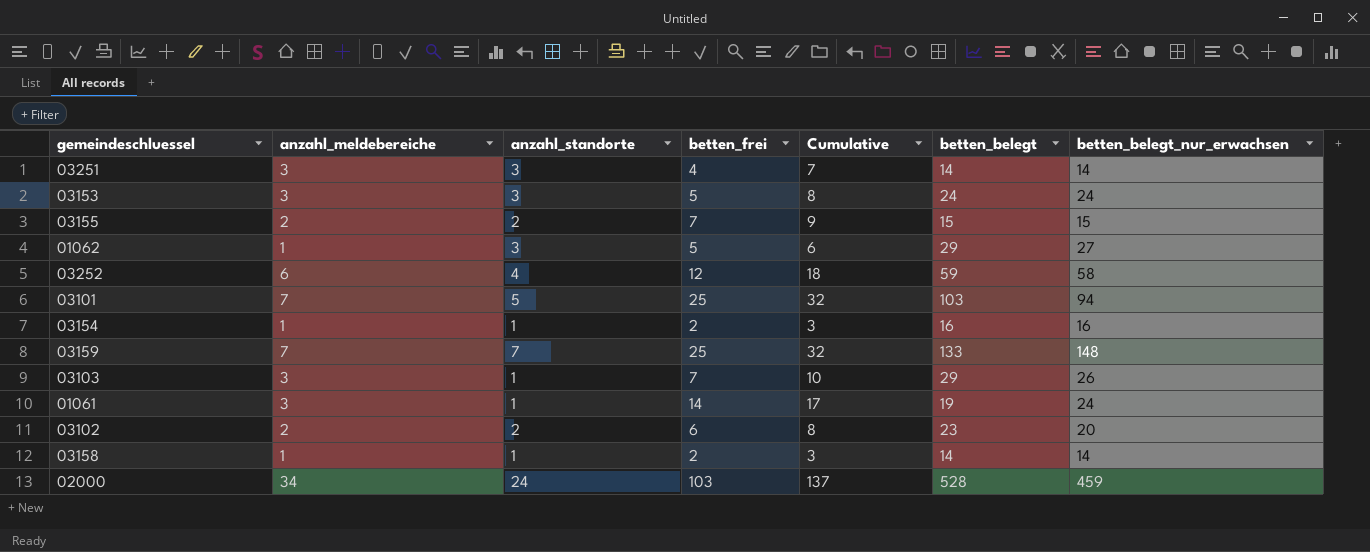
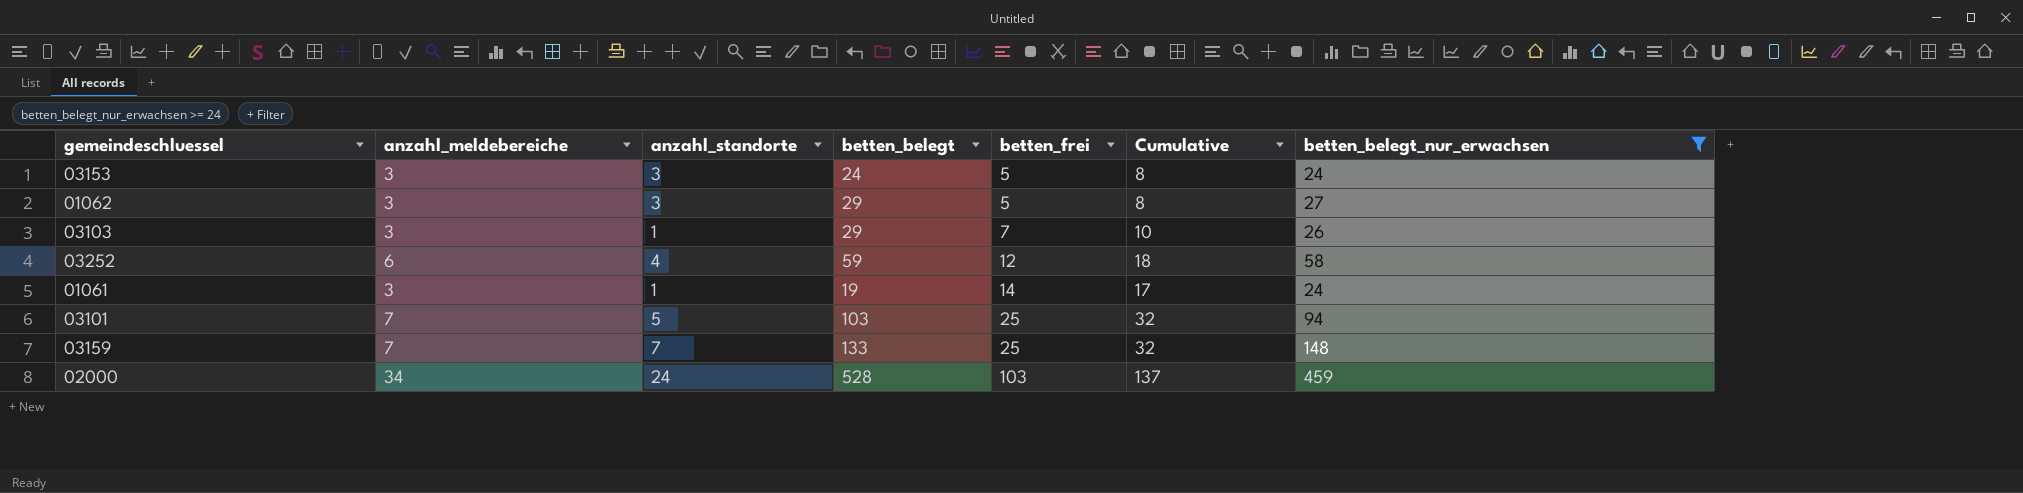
filter: none -> betten_belegt_nur_erwachsen >= 24
row order: none -> betten_frei ascending
column betten_belegt | position: 6 -> 4
01062 | anzahl_meldebereiche: 1 -> 3
01062 | Cumulative: 6 -> 8

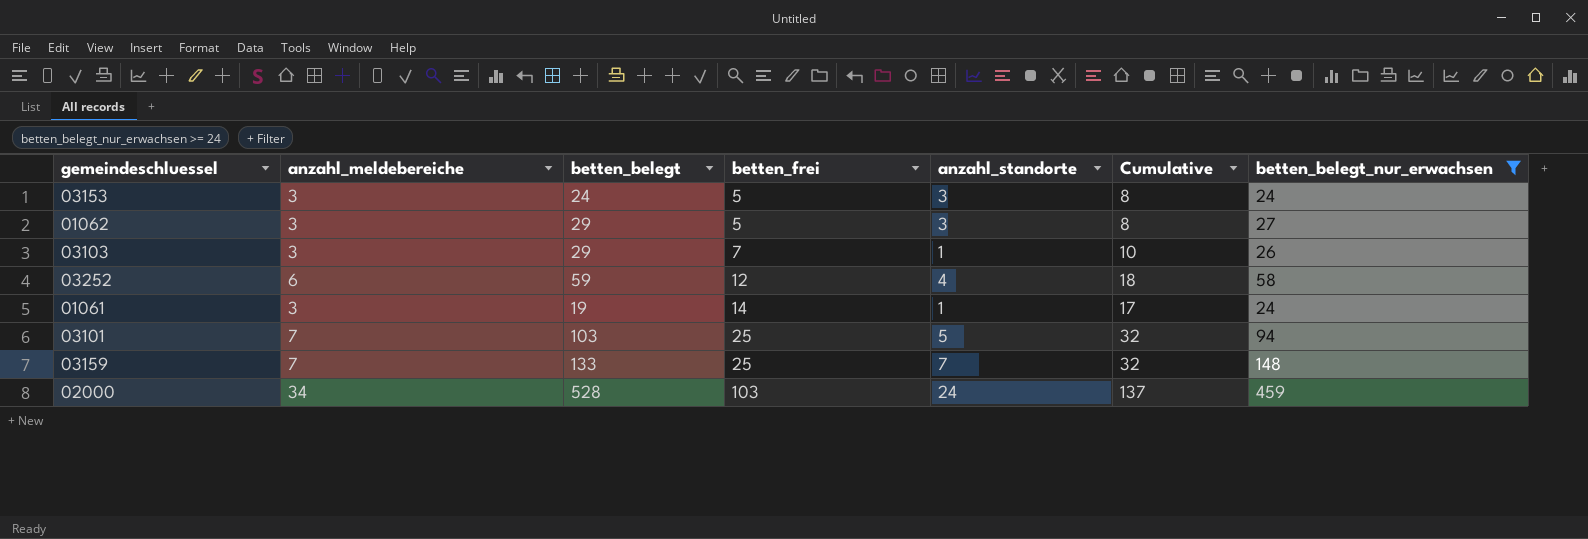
column anzahl_standorte | position: 3 -> 5

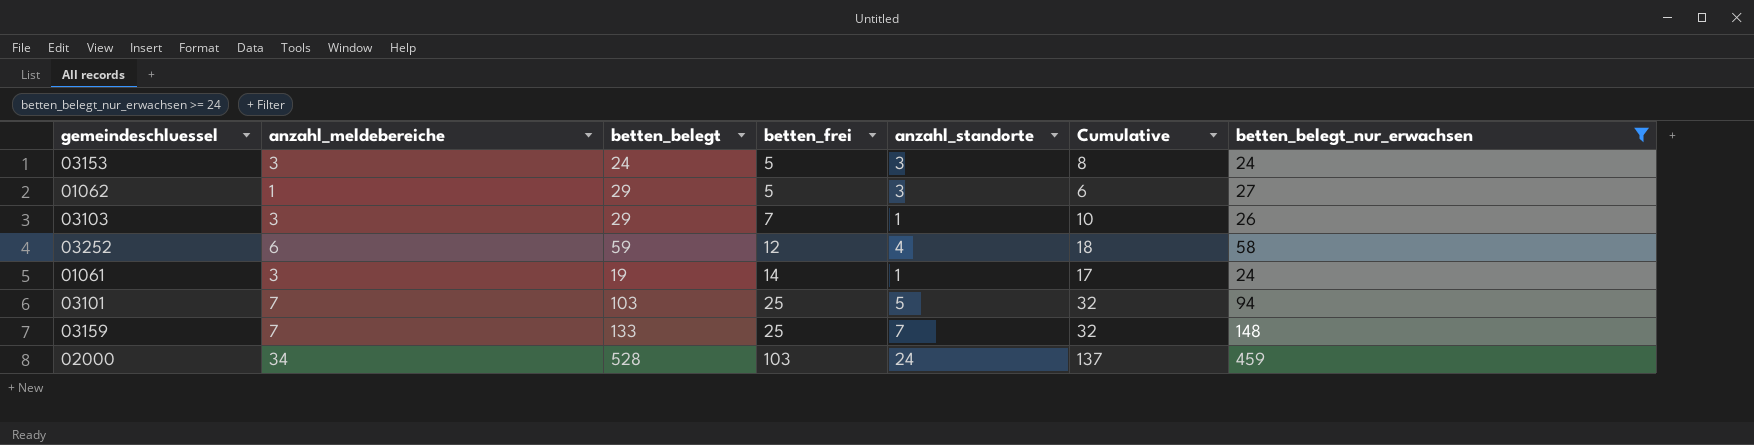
01062 | anzahl_meldebereiche: 3 -> 1
01062 | Cumulative: 8 -> 6

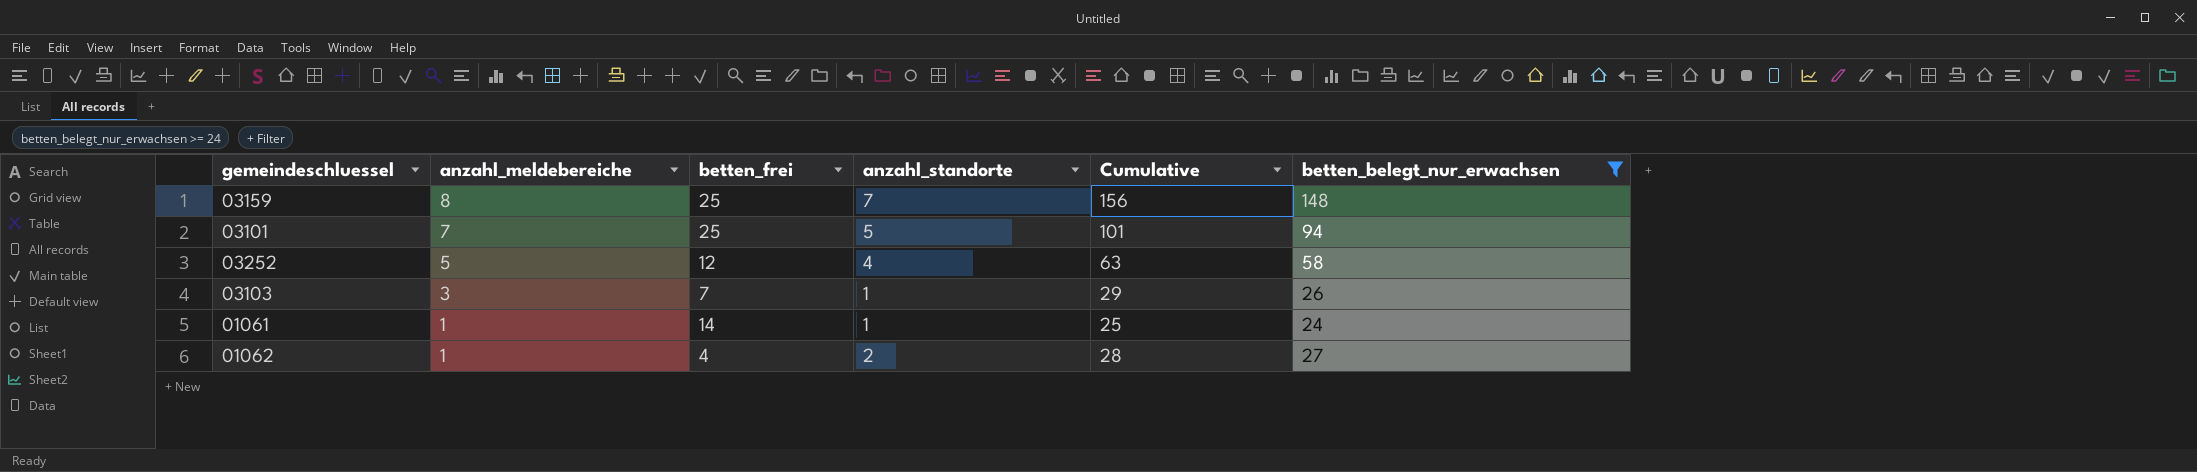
row order: betten_frei ascending -> anzahl_meldebereiche descending
column betten_belegt | position: 3 -> none
column Cumulative | formula: [anzahl_meldebereiche] + [betten_frei] -> [anzahl_meldebereiche] + [betten_belegt_nur_erwachsen]
row 03153: 3 | 24 | 5 | 3 | 8 | 24 -> none
row 02000: 34 | 528 | 103 | 24 | 137 | 459 -> none
03159 | anzahl_meldebereiche: 7 -> 8
03252 | anzahl_meldebereiche: 6 -> 5
01061 | anzahl_meldebereiche: 3 -> 1
01062 | betten_frei: 5 -> 4
01062 | anzahl_standorte: 3 -> 2

